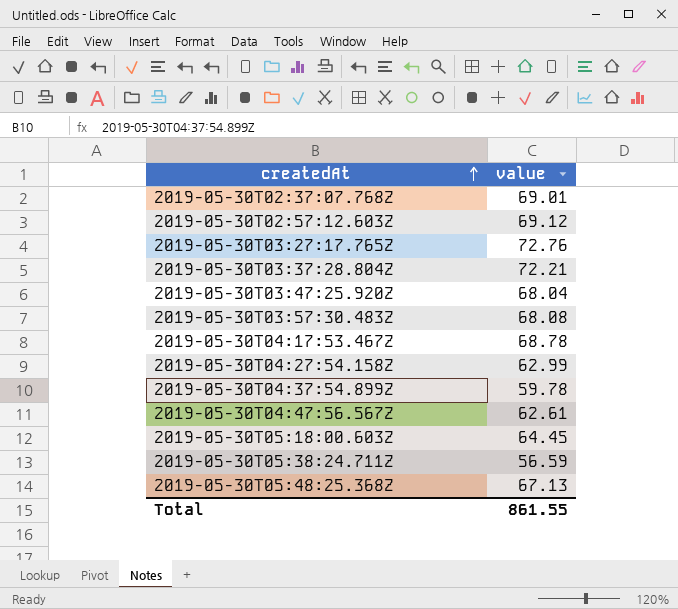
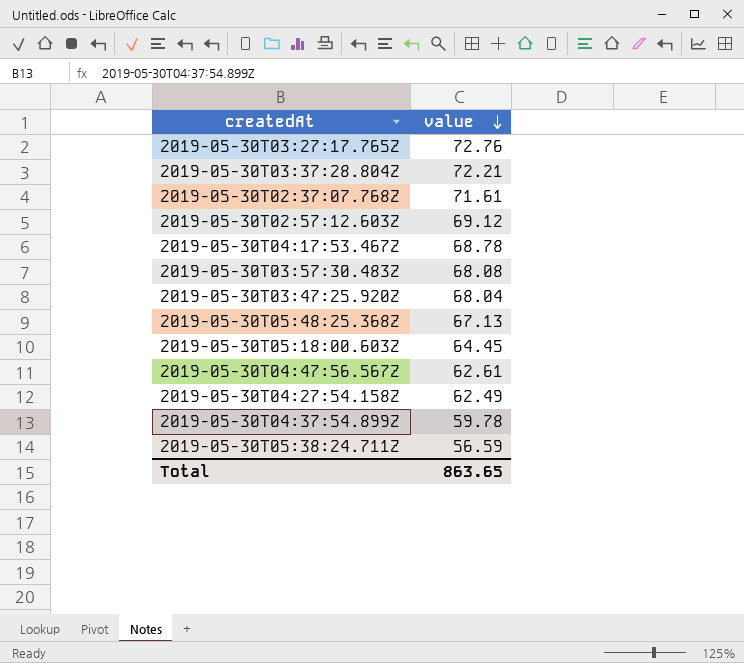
row order: createdAt ascending -> value descending
2019-05-30T02:37:07.768Z | value: 69.01 -> 71.61
2019-05-30T04:27:54.158Z | value: 62.99 -> 62.49
Total | value: 861.55 -> 863.65

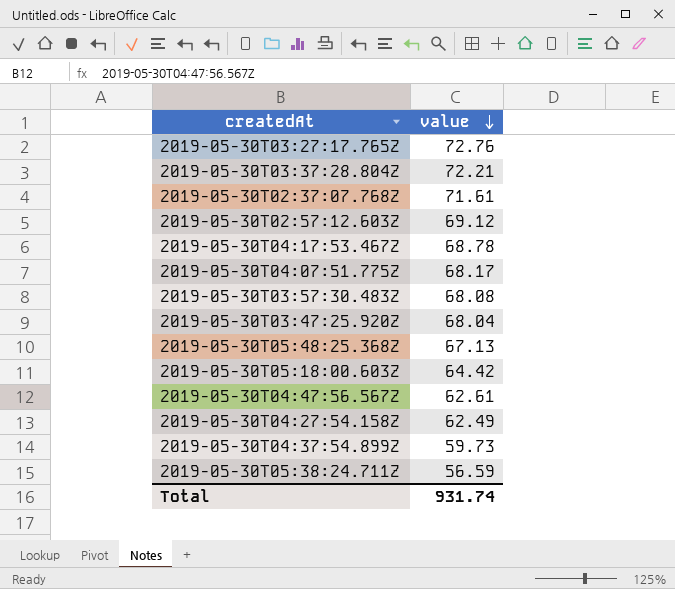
row 2019-05-30T04:07:51.775Z: none -> 68.17
2019-05-30T05:18:00.603Z | value: 64.45 -> 64.42
2019-05-30T04:37:54.899Z | value: 59.78 -> 59.73
Total | value: 863.65 -> 931.74

